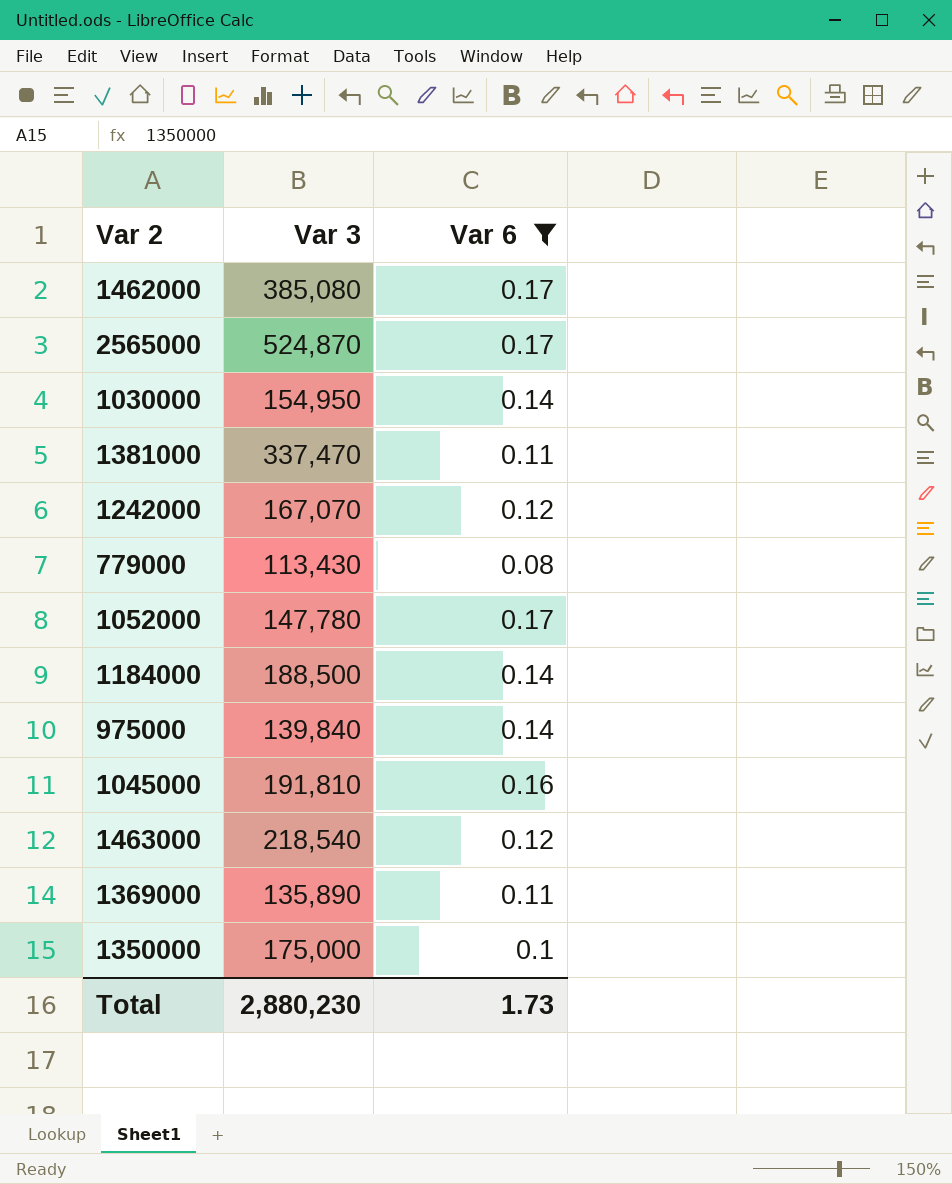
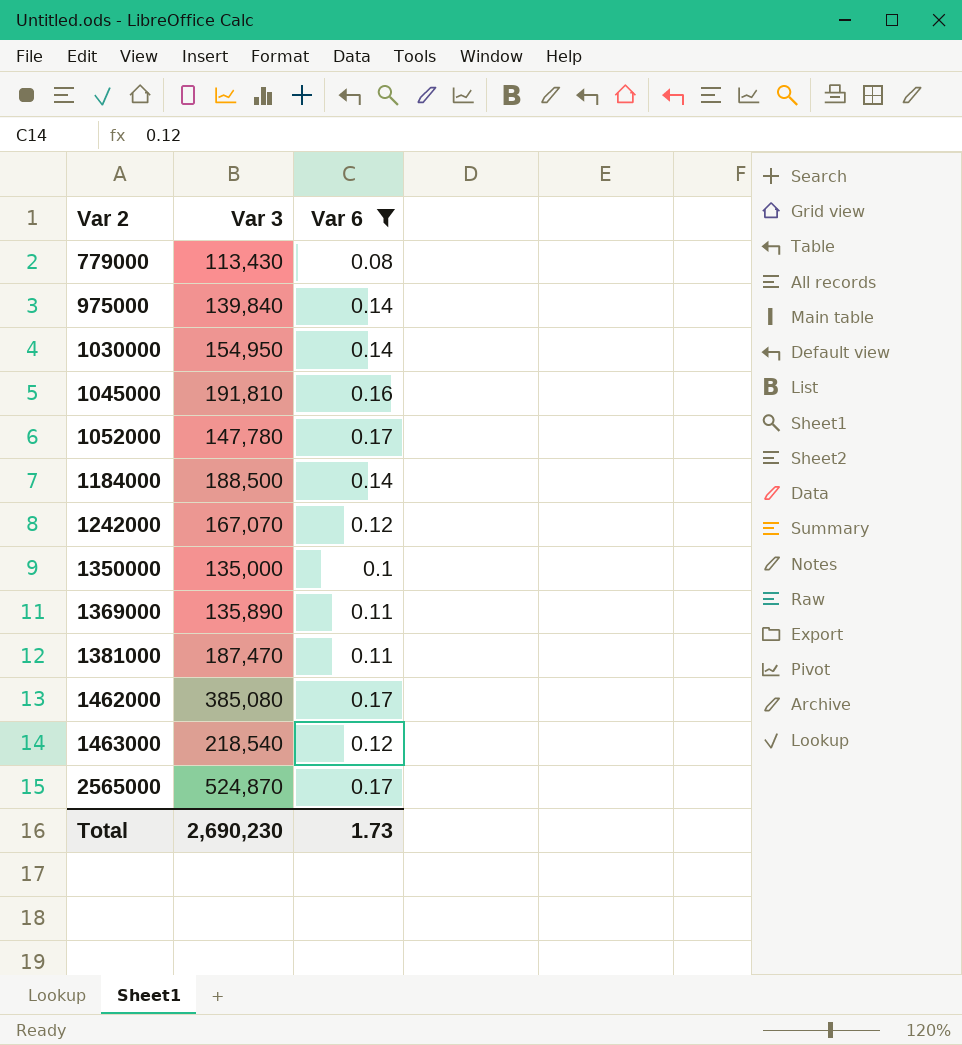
row order: none -> Var 2 ascending
1350000 | Var 3: 175,000 -> 135,000
1381000 | Var 3: 337,470 -> 187,470
Total | Var 3: 2,880,230 -> 2,690,230

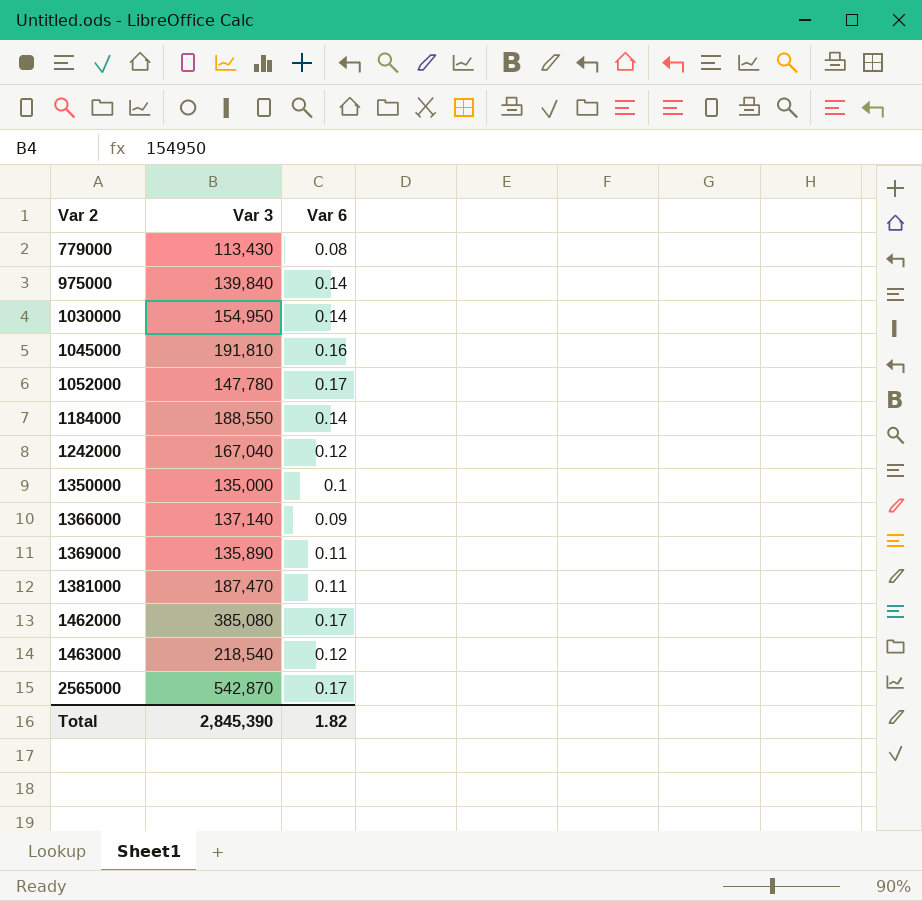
filter: Var 6 != 0.09 -> none
1184000 | Var 3: 188,500 -> 188,550
1242000 | Var 3: 167,070 -> 167,040
2565000 | Var 3: 524,870 -> 542,870
Total | Var 3: 2,690,230 -> 2,845,390
Total | Var 6: 1.73 -> 1.82

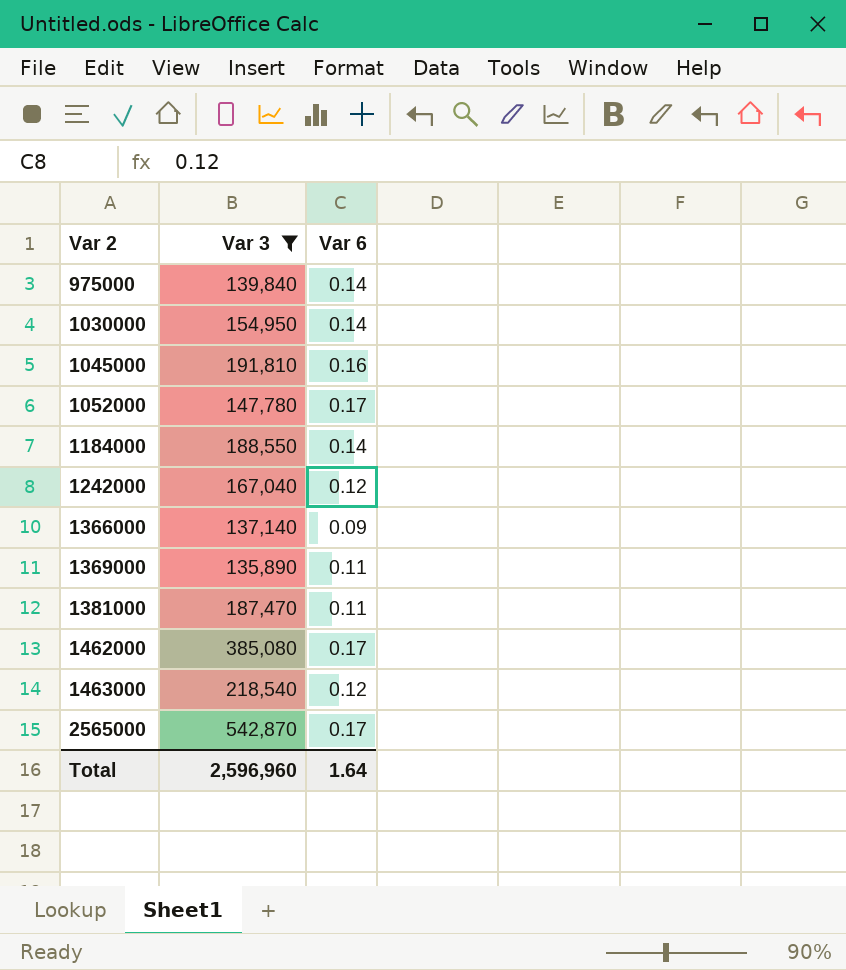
filter: none -> Var 3 >= 135,890
Total | Var 3: 2,845,390 -> 2,596,960
Total | Var 6: 1.82 -> 1.64

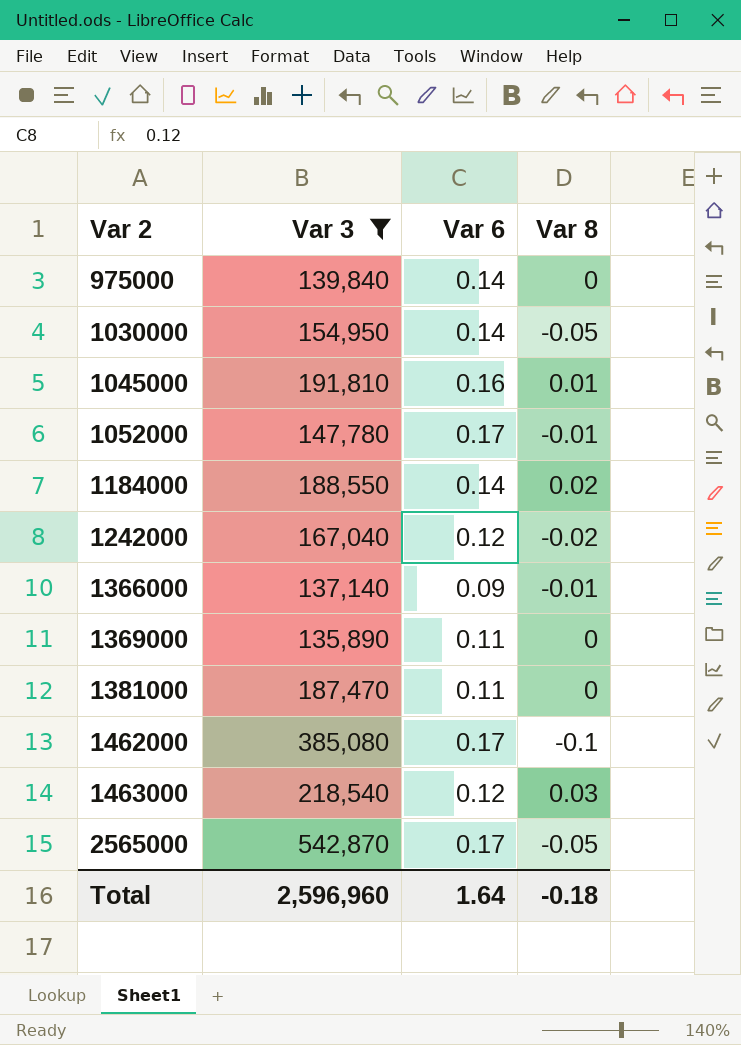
column Var 8 | position: none -> 4

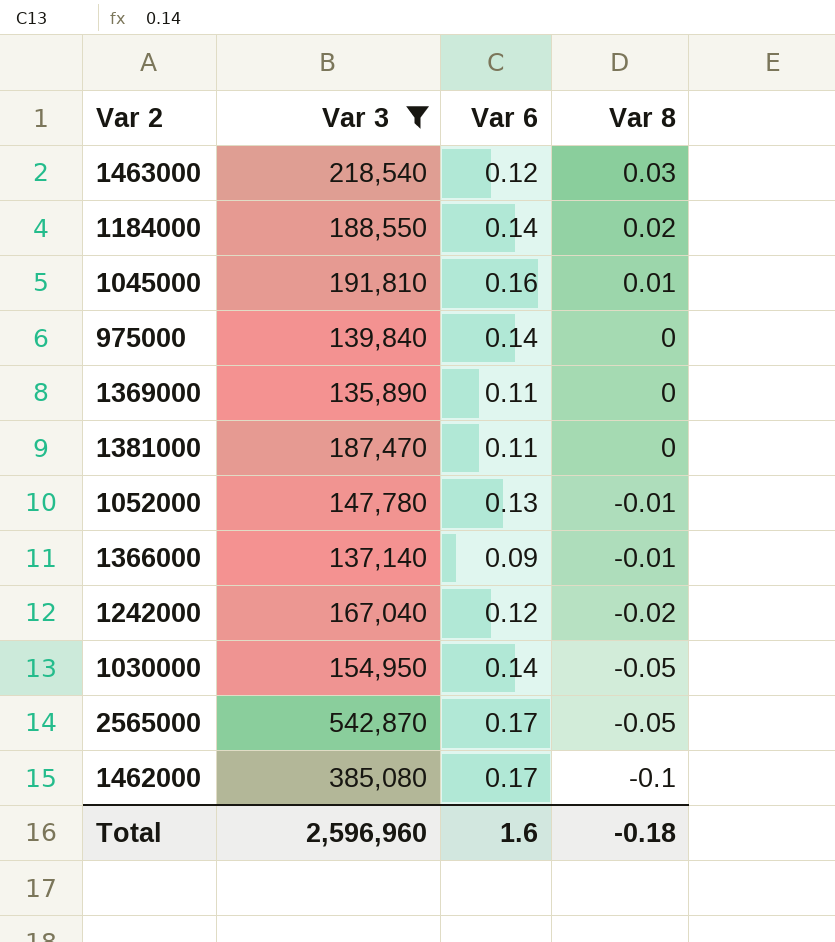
row order: Var 2 ascending -> Var 8 descending
1052000 | Var 6: 0.17 -> 0.13
Total | Var 6: 1.64 -> 1.6

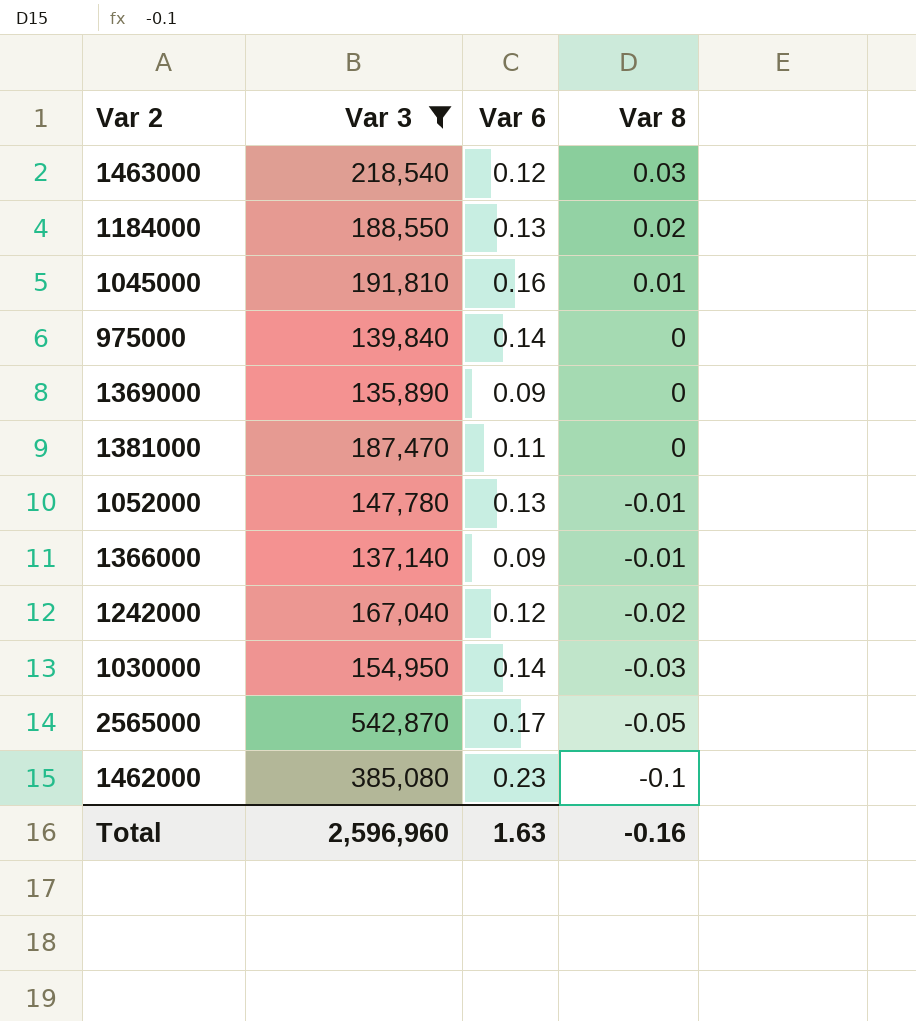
1184000 | Var 6: 0.14 -> 0.13
1369000 | Var 6: 0.11 -> 0.09
1030000 | Var 8: -0.05 -> -0.03
1462000 | Var 6: 0.17 -> 0.23
Total | Var 6: 1.6 -> 1.63
Total | Var 8: -0.18 -> -0.16

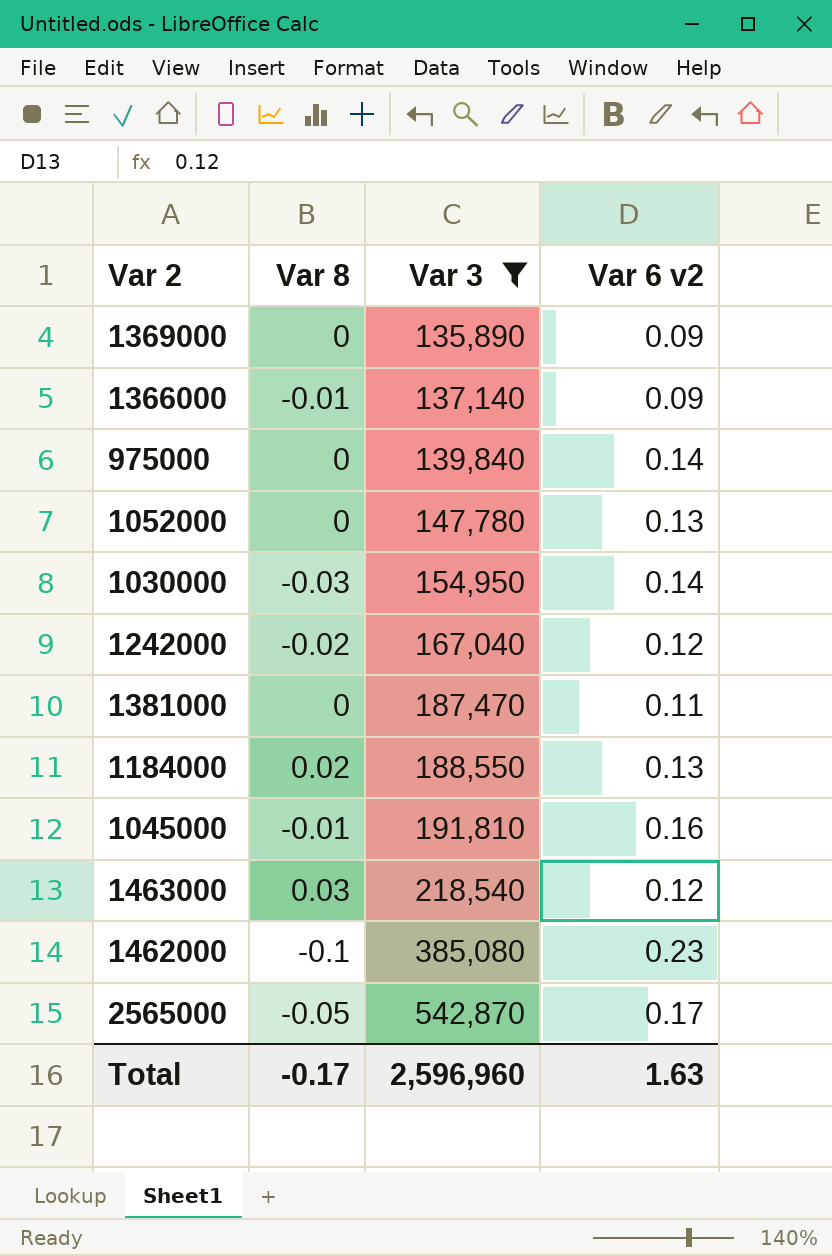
row order: Var 8 descending -> Var 3 ascending
column Var 8 | position: 4 -> 2
column name: Var 6 -> Var 6 v2
1052000 | Var 8: -0.01 -> 0
1045000 | Var 8: 0.01 -> -0.01
Total | Var 8: -0.16 -> -0.17

